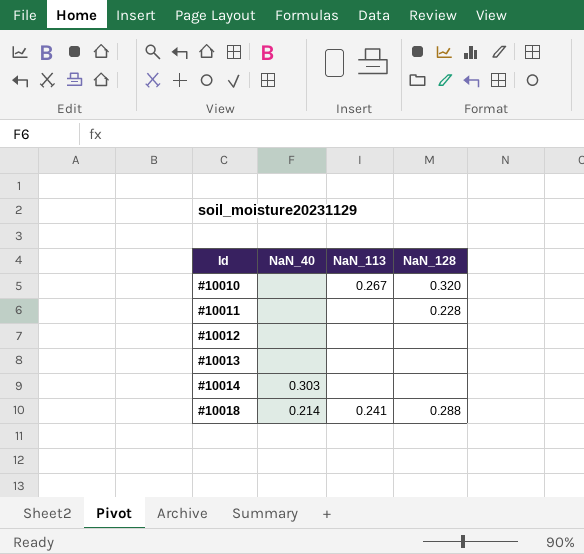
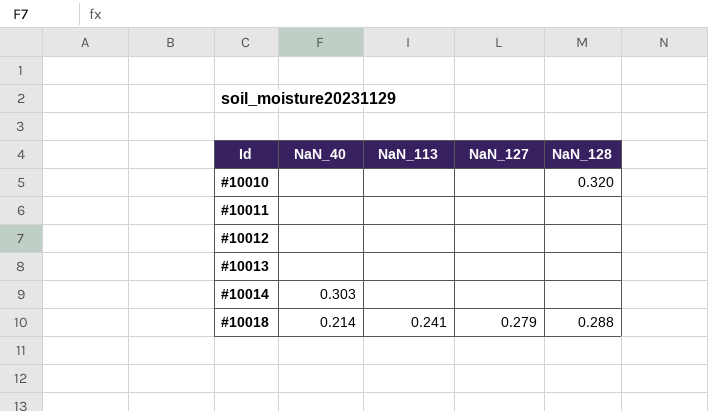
column NaN_127 | position: none -> 4
#10010 | NaN_113: 0.267 -> none
#10011 | NaN_128: 0.228 -> none

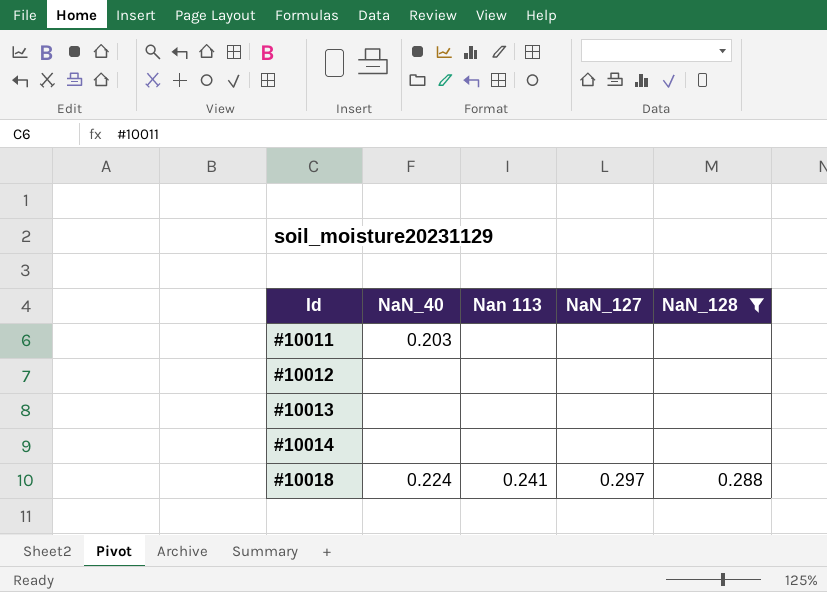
filter: none -> NaN_128 != 0.320
column name: NaN_113 -> Nan 113
#10011 | NaN_40: none -> 0.203
#10014 | NaN_40: 0.303 -> none
#10018 | NaN_40: 0.214 -> 0.224
#10018 | NaN_127: 0.279 -> 0.297

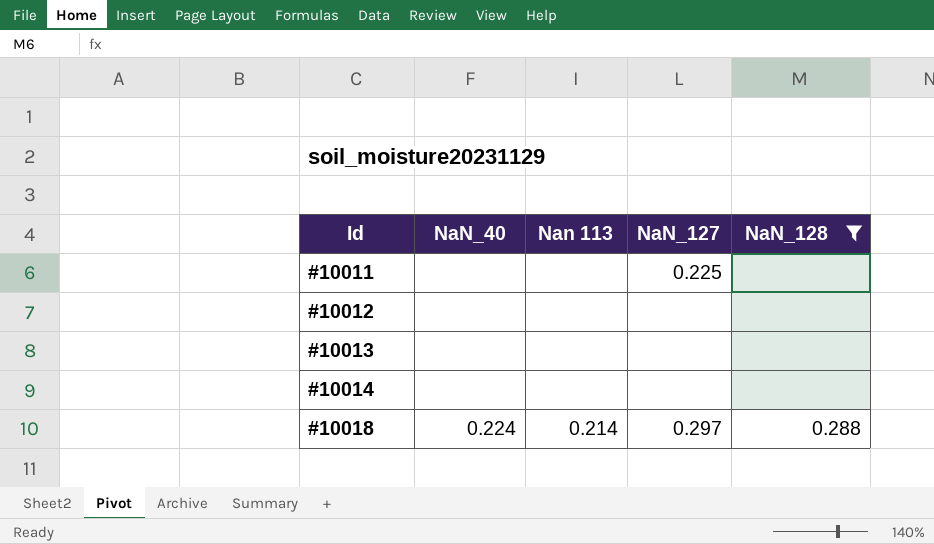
#10011 | NaN_40: 0.203 -> none
#10011 | NaN_127: none -> 0.225
#10018 | Nan 113: 0.241 -> 0.214

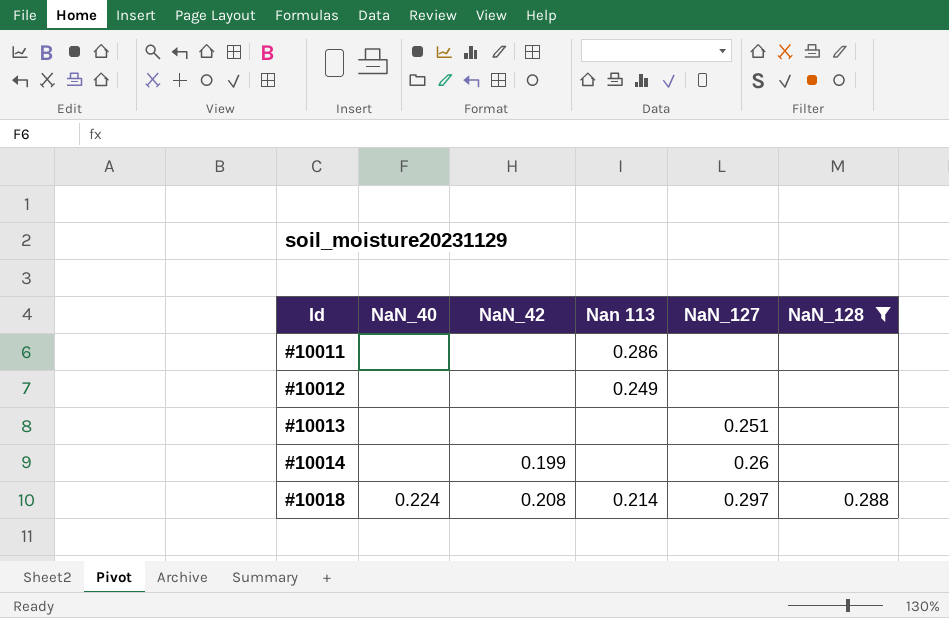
column NaN_42 | position: none -> 3
#10011 | Nan 113: none -> 0.286
#10011 | NaN_127: 0.225 -> none
#10012 | Nan 113: none -> 0.249
#10013 | NaN_127: none -> 0.251
#10014 | NaN_127: none -> 0.26

